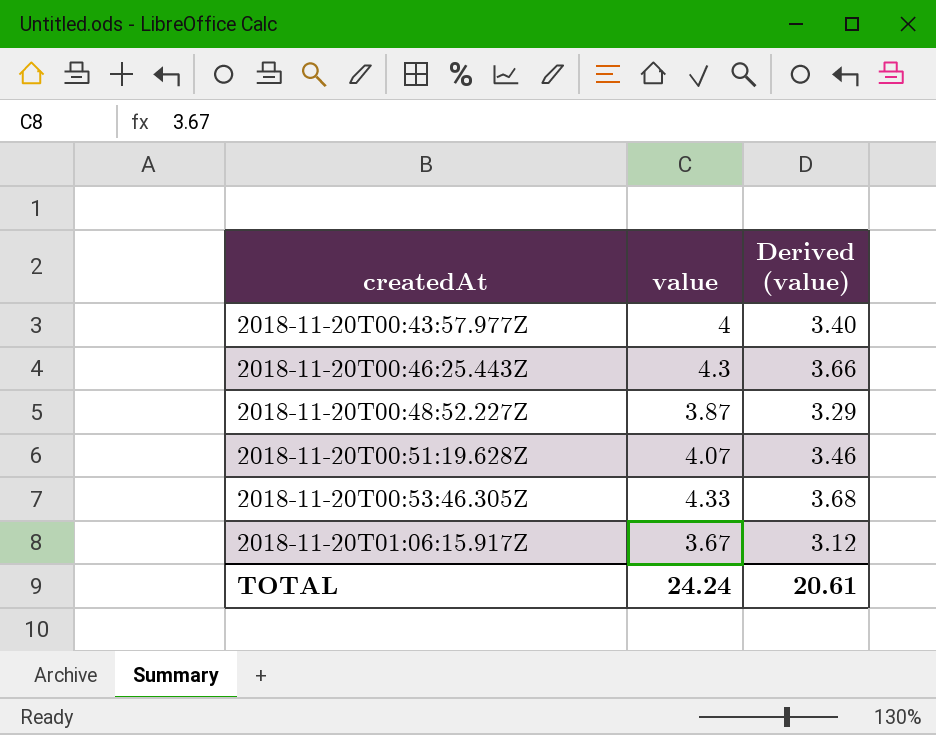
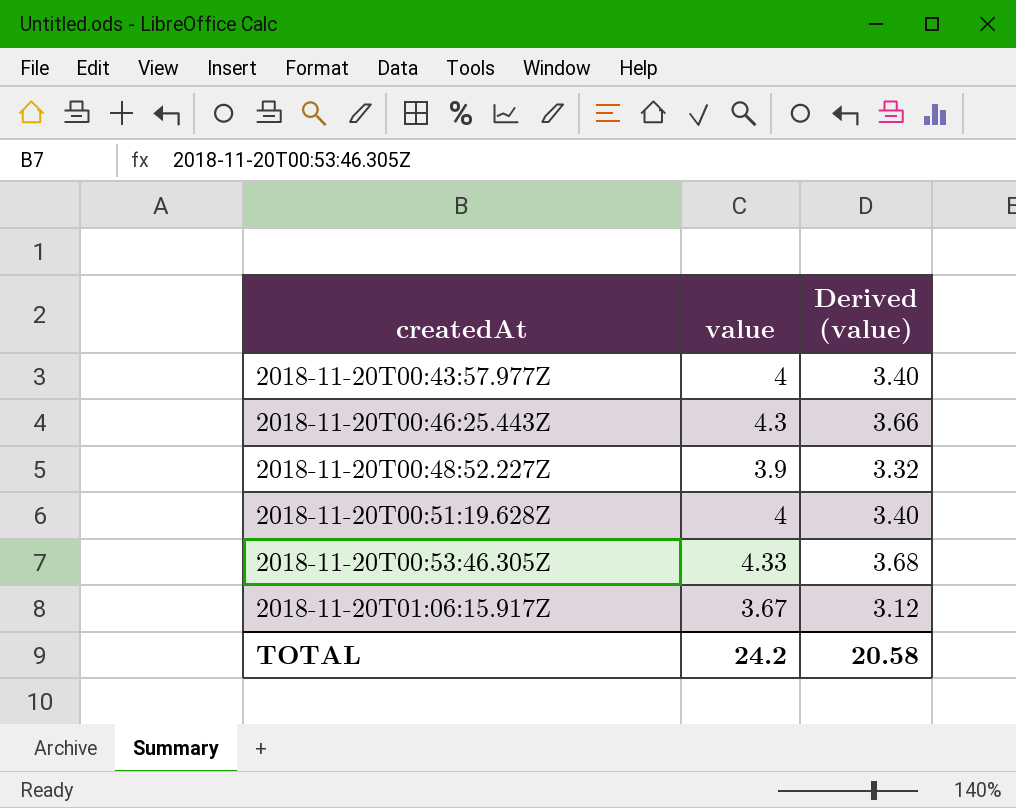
2018-11-20T00:48:52.227Z | value: 3.87 -> 3.9
2018-11-20T00:48:52.227Z | Derived (value): 3.29 -> 3.32
2018-11-20T00:51:19.628Z | value: 4.07 -> 4
2018-11-20T00:51:19.628Z | Derived (value): 3.46 -> 3.40
TOTAL | value: 24.24 -> 24.2
TOTAL | Derived (value): 20.61 -> 20.58

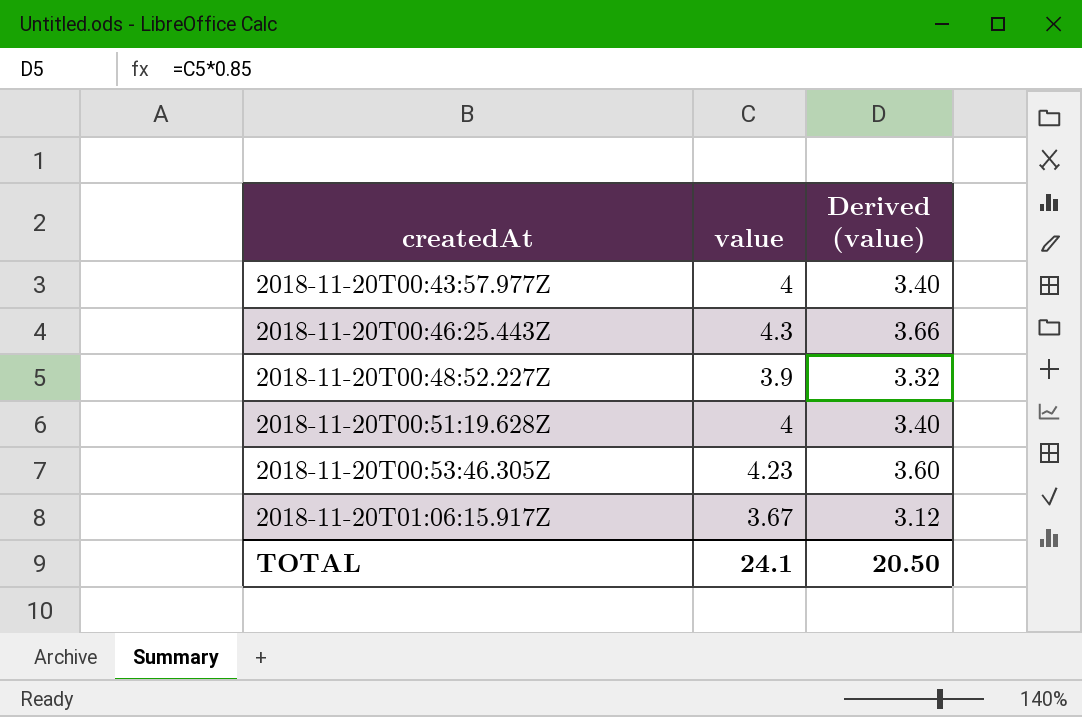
2018-11-20T00:53:46.305Z | value: 4.33 -> 4.23
2018-11-20T00:53:46.305Z | Derived (value): 3.68 -> 3.60
TOTAL | value: 24.2 -> 24.1
TOTAL | Derived (value): 20.58 -> 20.50

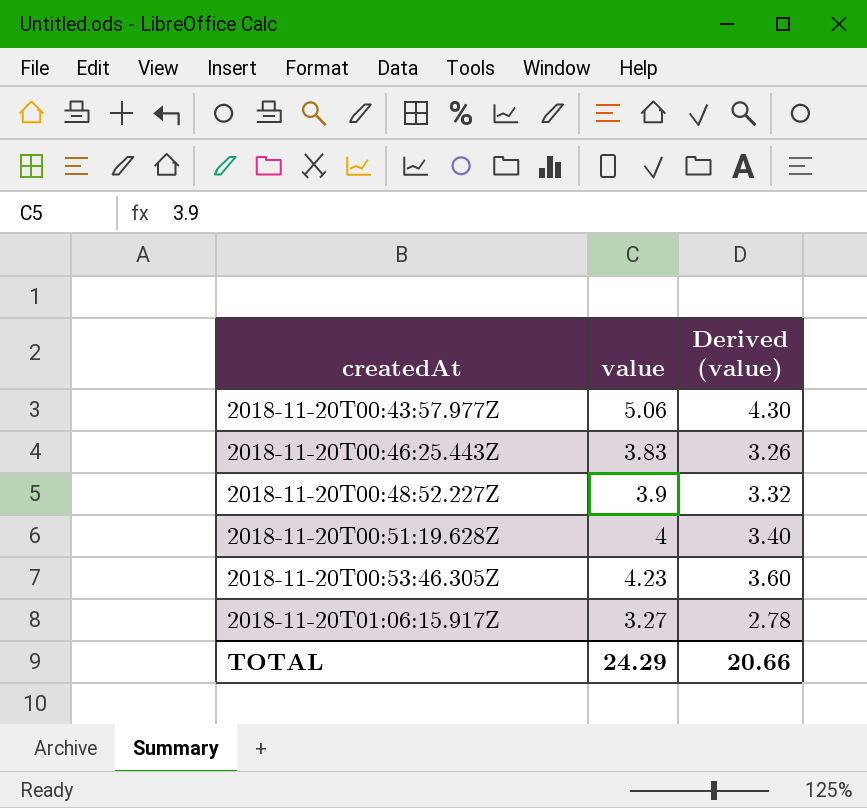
2018-11-20T00:43:57.977Z | value: 4 -> 5.06
2018-11-20T00:43:57.977Z | Derived (value): 3.40 -> 4.30
2018-11-20T00:46:25.443Z | value: 4.3 -> 3.83
2018-11-20T00:46:25.443Z | Derived (value): 3.66 -> 3.26
2018-11-20T01:06:15.917Z | value: 3.67 -> 3.27
2018-11-20T01:06:15.917Z | Derived (value): 3.12 -> 2.78
TOTAL | value: 24.1 -> 24.29
TOTAL | Derived (value): 20.50 -> 20.66

